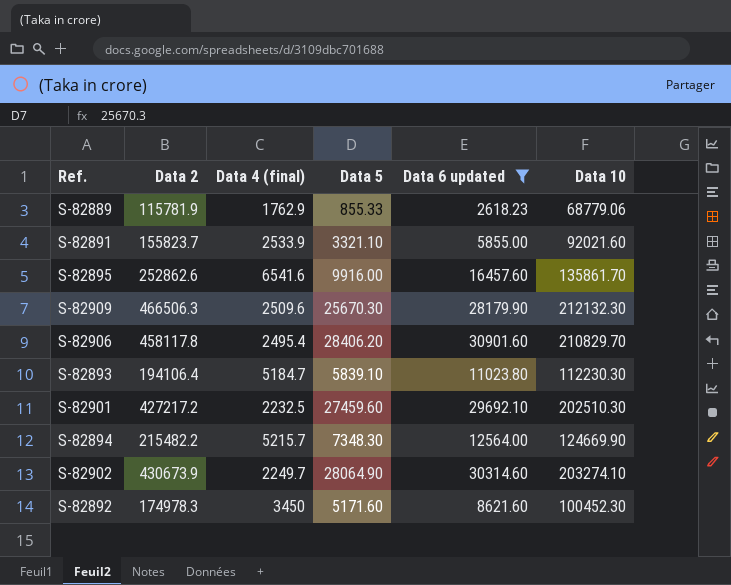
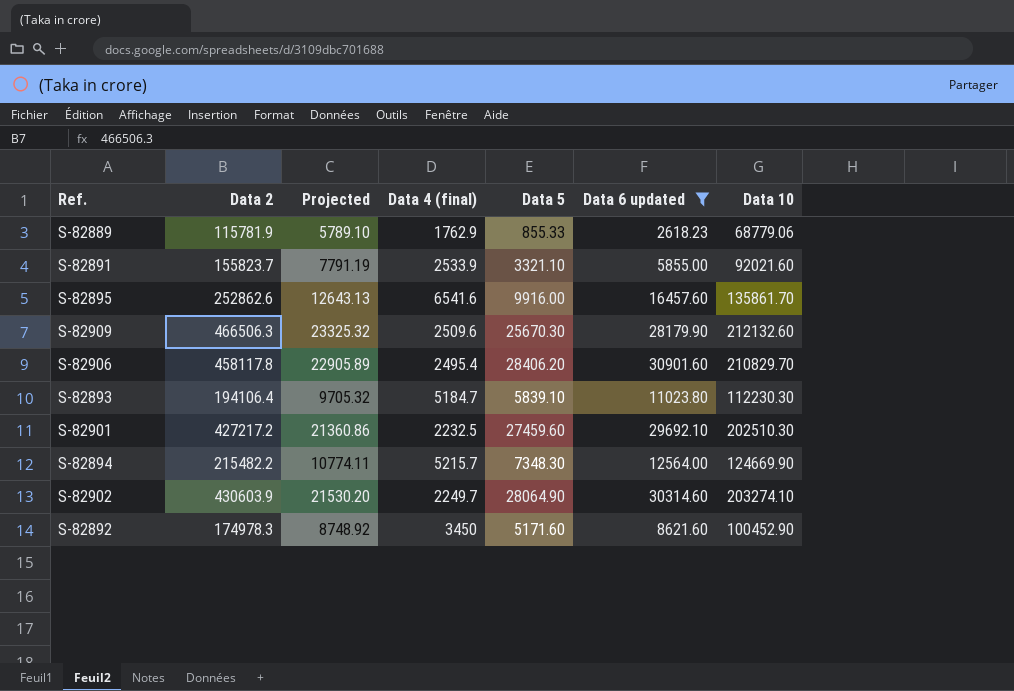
column Projected | formula: none -> [Data 2] * 0.05
S-82909 | Data 10: 212132.30 -> 212132.60
S-82902 | Data 2: 430673.9 -> 430603.9
S-82892 | Data 10: 100452.30 -> 100452.90

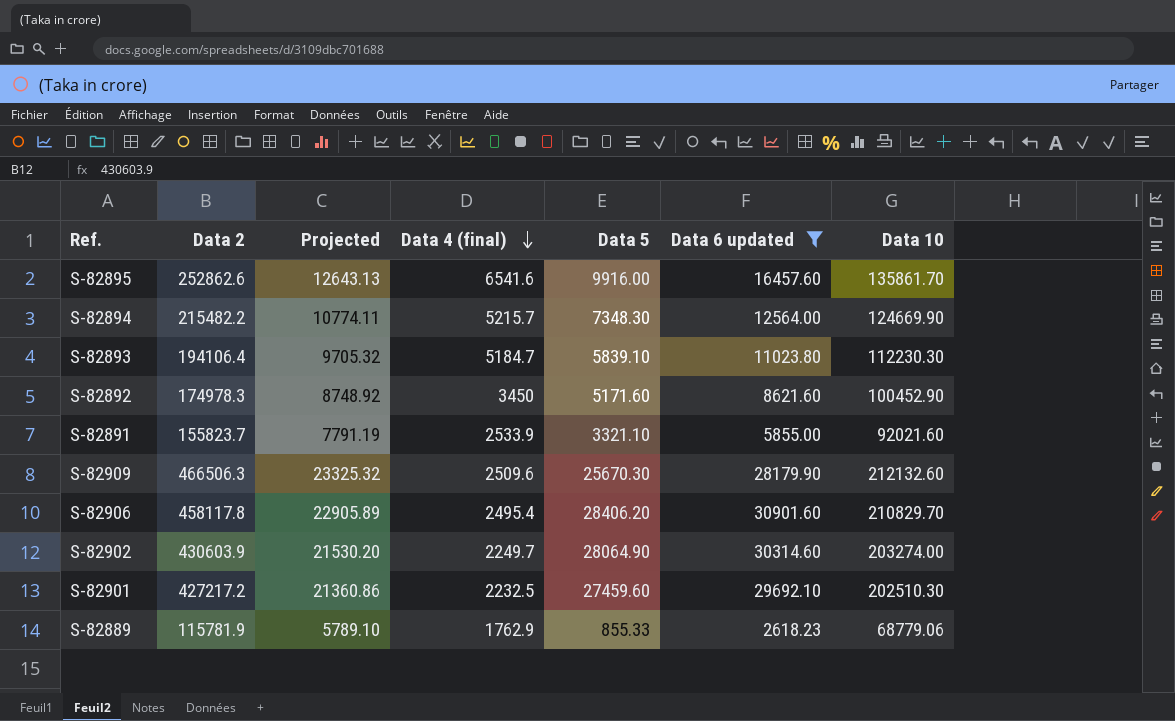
row order: none -> Data 4 (final) descending
S-82902 | Data 10: 203274.10 -> 203274.00

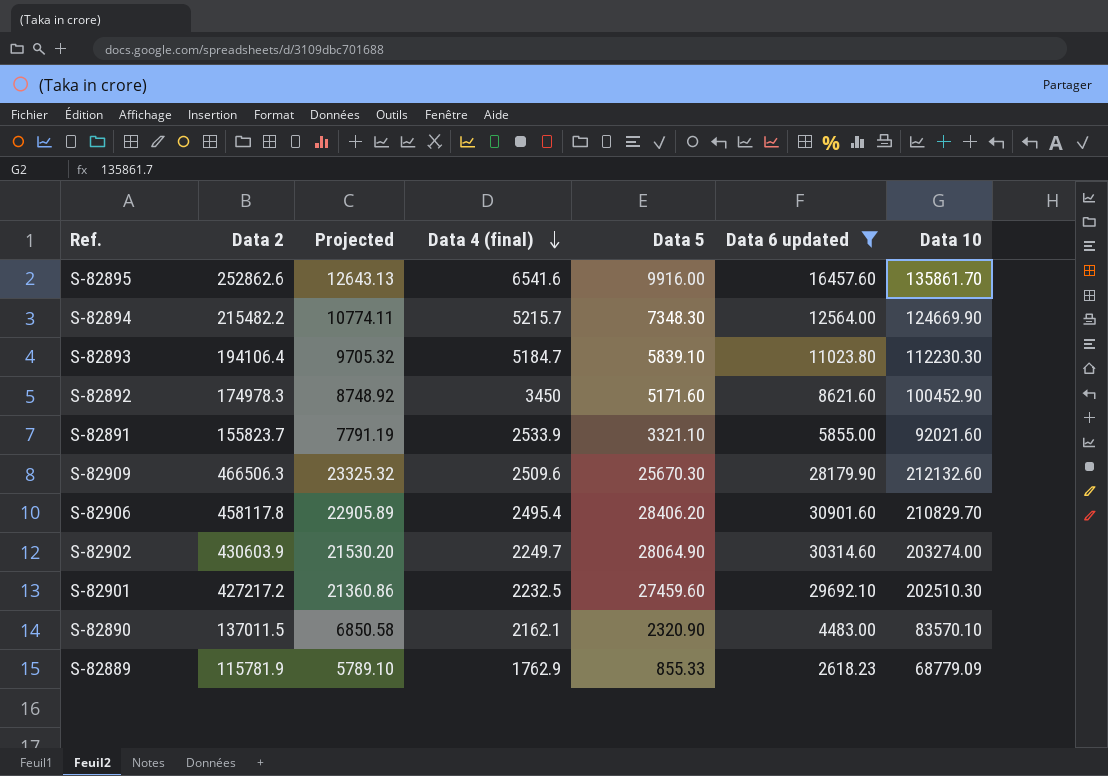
row S-82890: none -> 137011.5 | 6850.58 | 2162.1 | 2320.90 | 4483.00 | 83570.10
S-82889 | Data 10: 68779.06 -> 68779.09

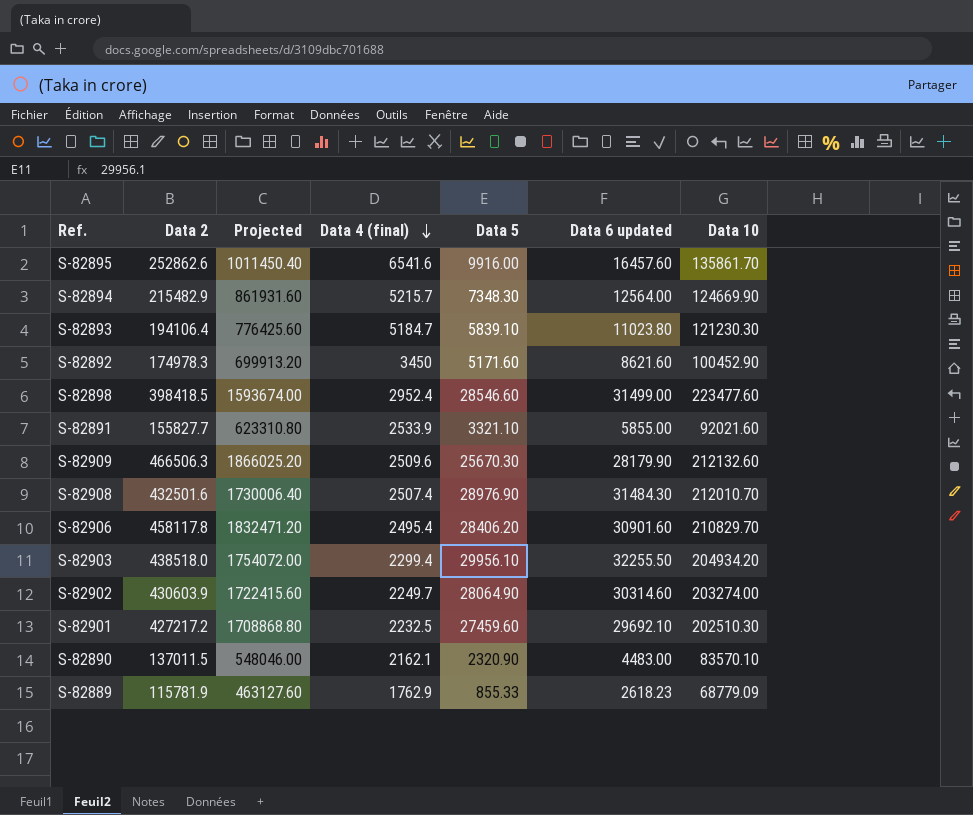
filter: Data 6 updated <= 30901.60 -> none
column Projected | formula: [Data 2] * 0.05 -> [Data 2] * 4
S-82894 | Data 2: 215482.2 -> 215482.9
S-82893 | Data 10: 112230.30 -> 121230.30
S-82891 | Data 2: 155823.7 -> 155827.7

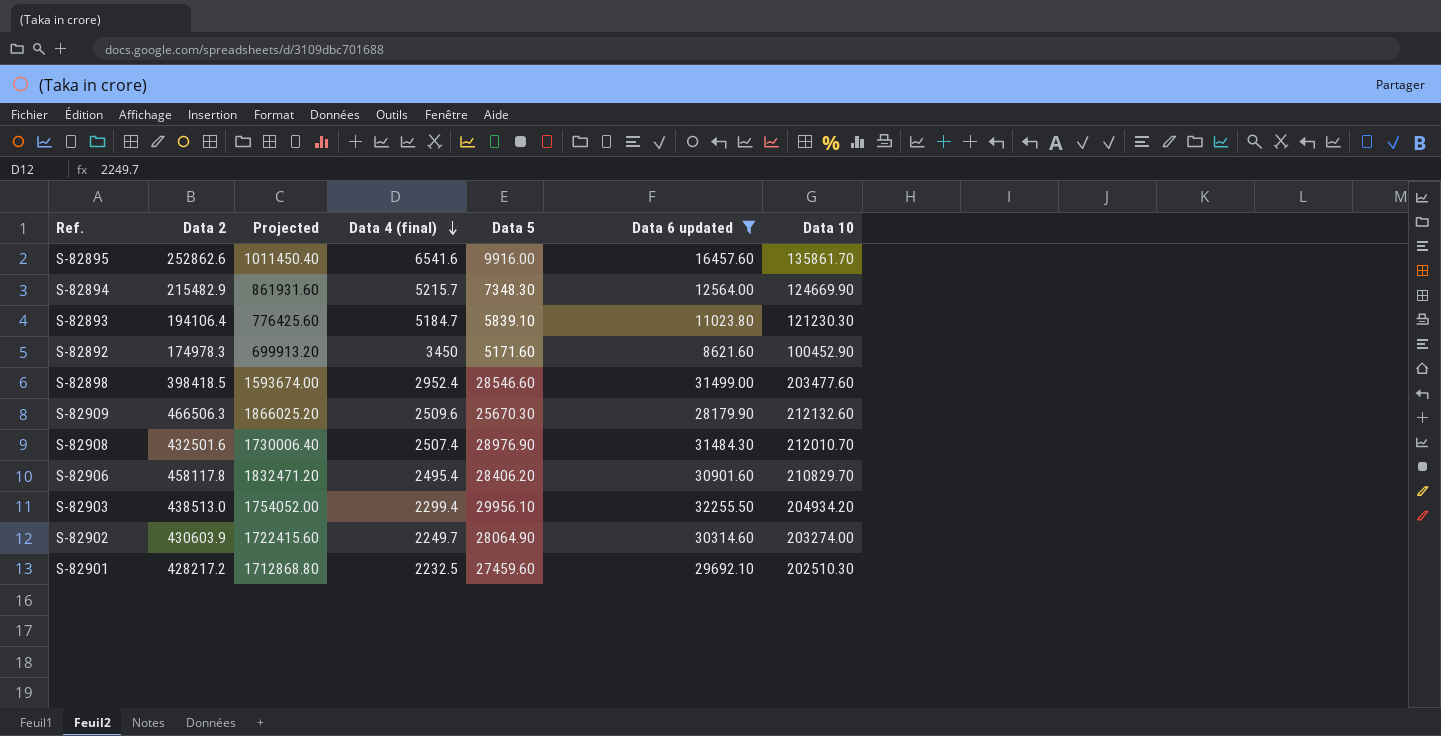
filter: none -> Data 6 updated >= 8621.60
S-82898 | Data 10: 223477.60 -> 203477.60
S-82903 | Data 2: 438518.0 -> 438513.0
S-82903 | Projected: 1754072.00 -> 1754052.00
S-82901 | Data 2: 427217.2 -> 428217.2
S-82901 | Projected: 1708868.80 -> 1712868.80

